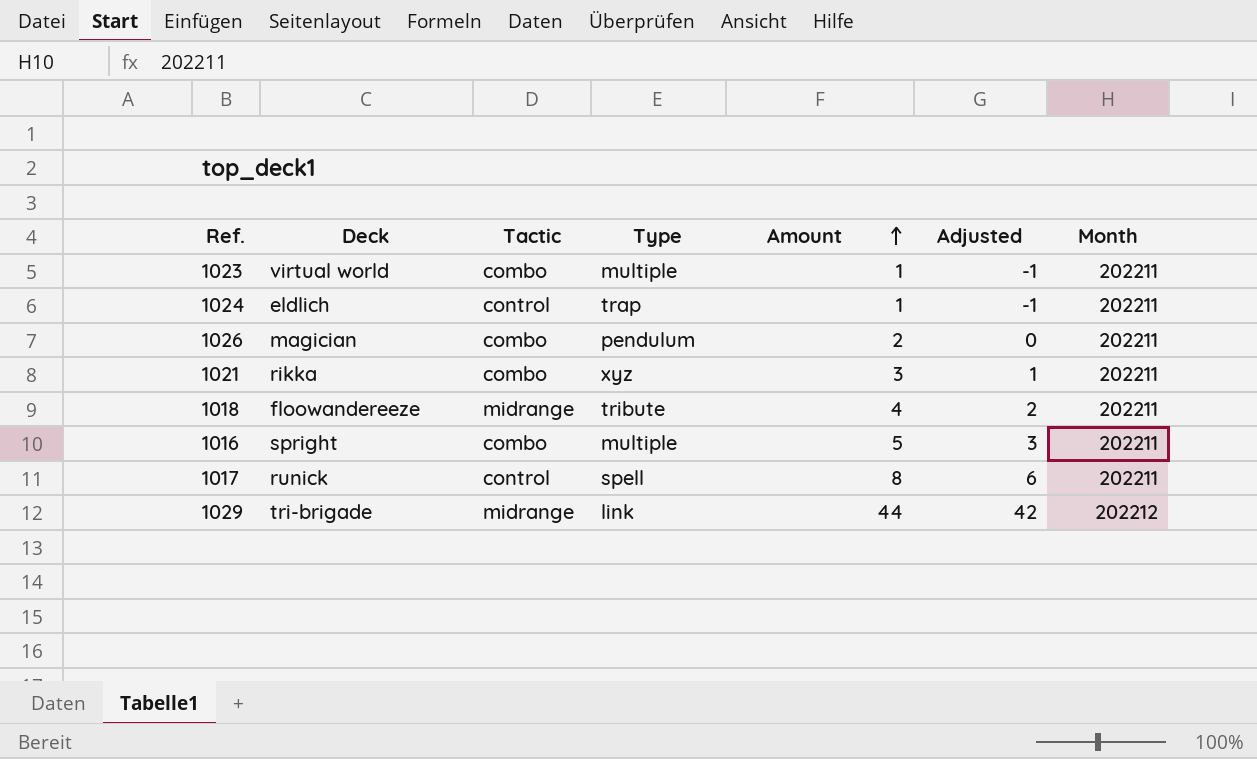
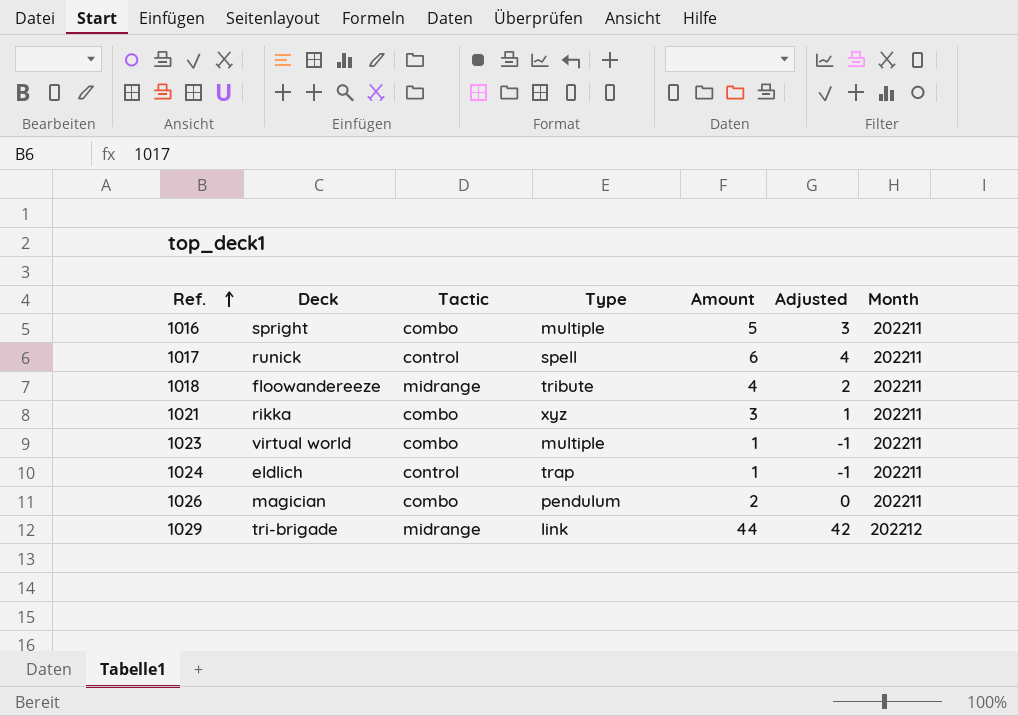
row order: Amount ascending -> Ref. ascending
1017 | Amount: 8 -> 6
1017 | Adjusted: 6 -> 4

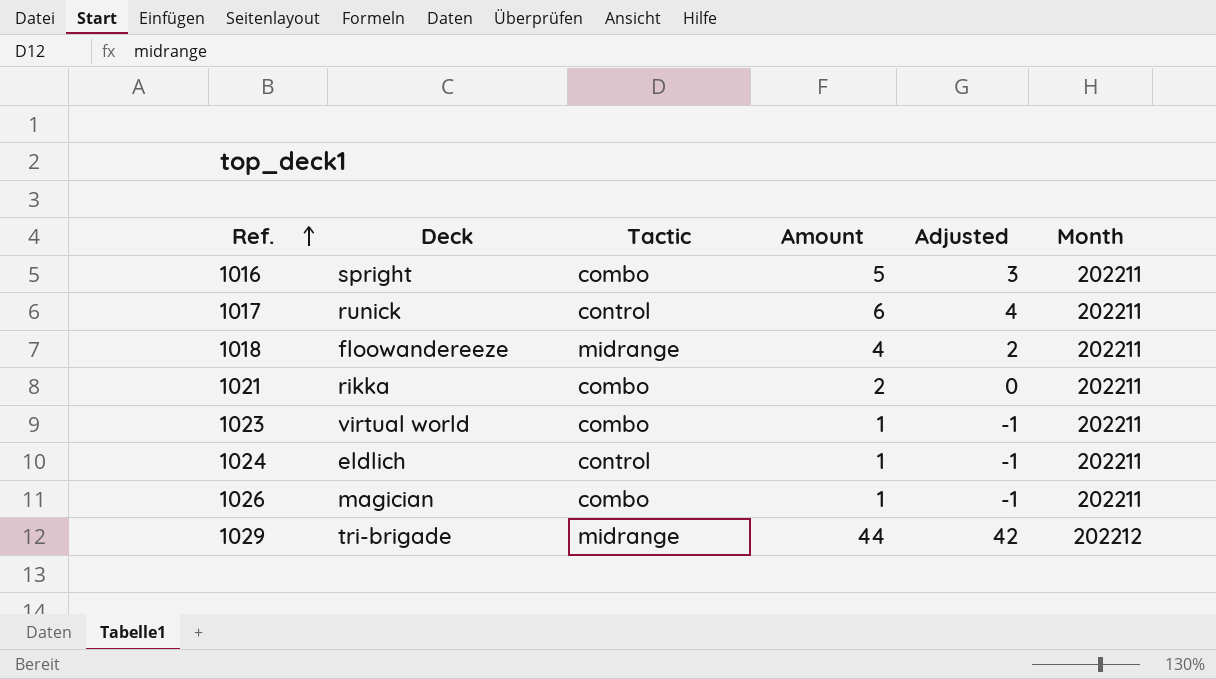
column Type | position: 4 -> none
1021 | Amount: 3 -> 2
1021 | Adjusted: 1 -> 0
1026 | Amount: 2 -> 1
1026 | Adjusted: 0 -> -1

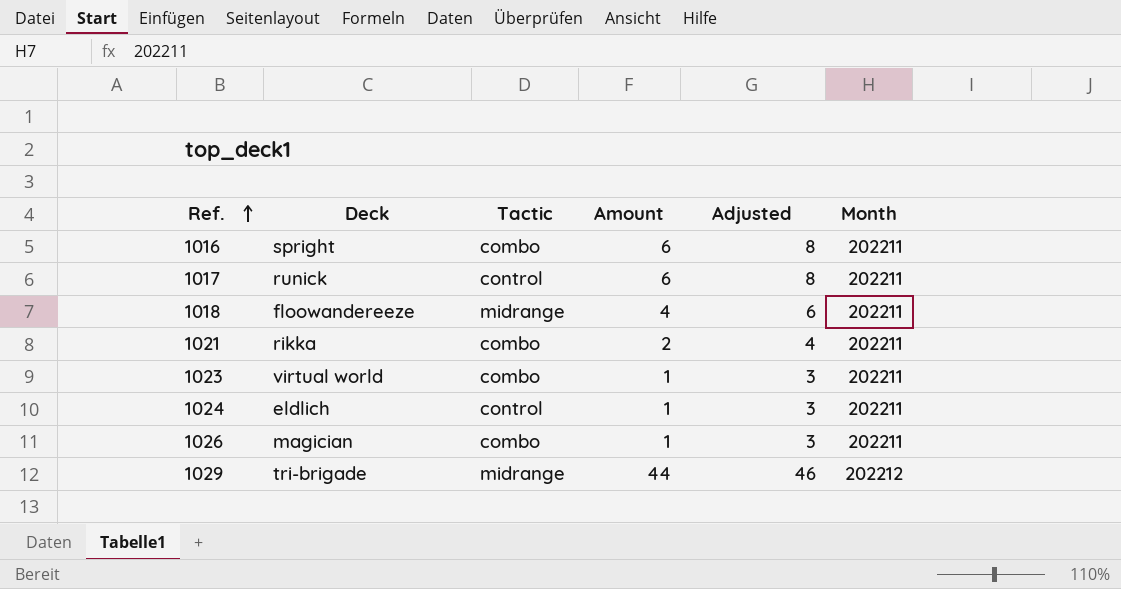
column Adjusted | formula: [Amount] - 2 -> [Amount] + 2
1016 | Amount: 5 -> 6

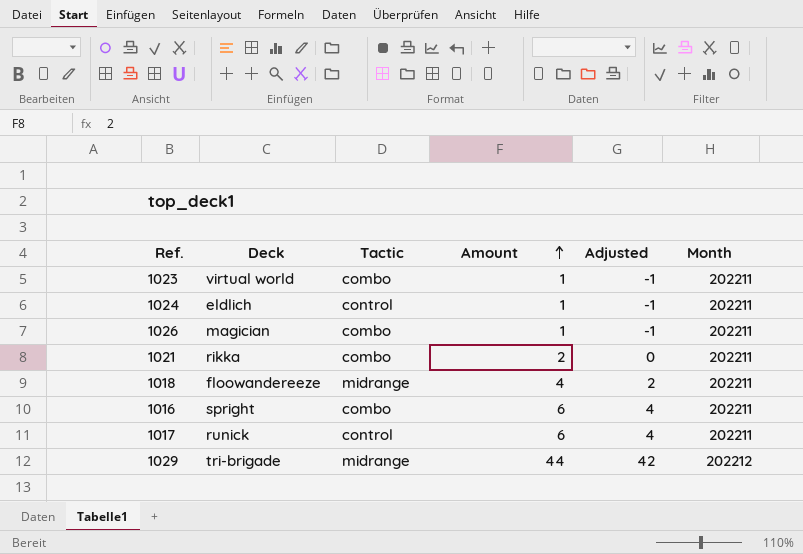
row order: Ref. ascending -> Amount ascending
column Adjusted | formula: [Amount] + 2 -> [Amount] - 2

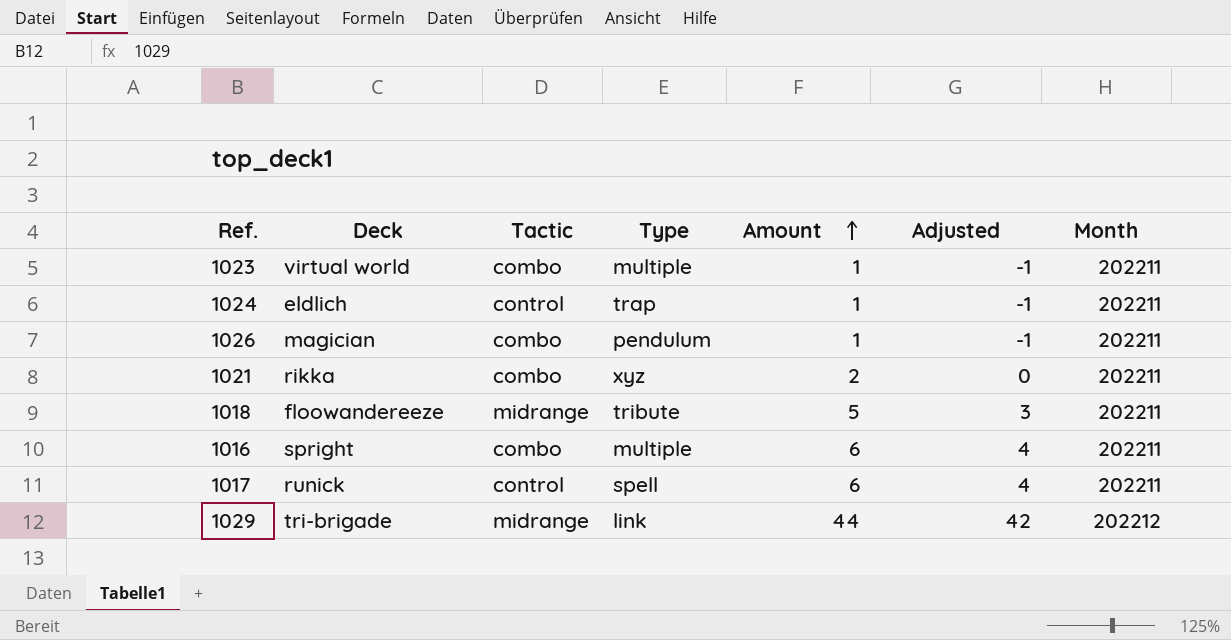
column Type | position: none -> 4
1018 | Amount: 4 -> 5
1018 | Adjusted: 2 -> 3

